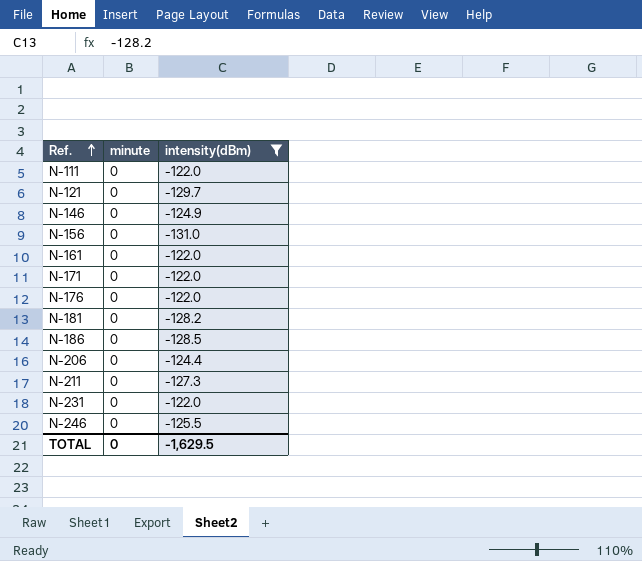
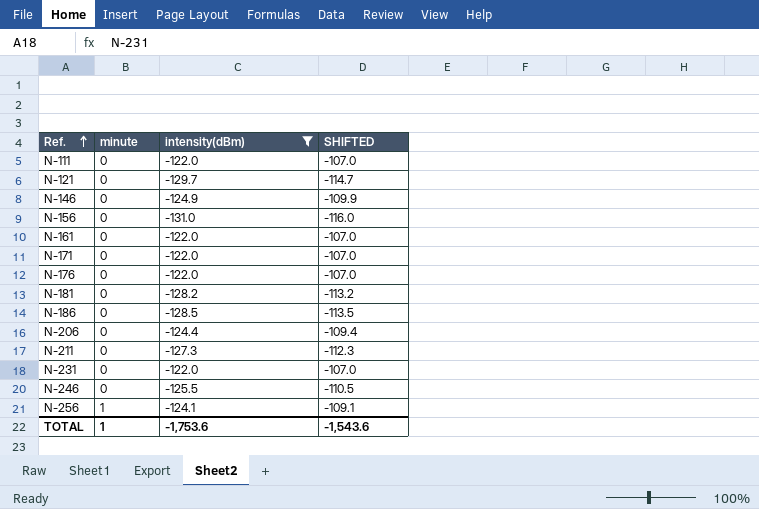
column SHIFTED | formula: none -> [intensity(dBm)] + 15
row N-256: none -> 1 | -124.1 | -109.1
TOTAL | minute: 0 -> 1
TOTAL | intensity(dBm): -1,629.5 -> -1,753.6

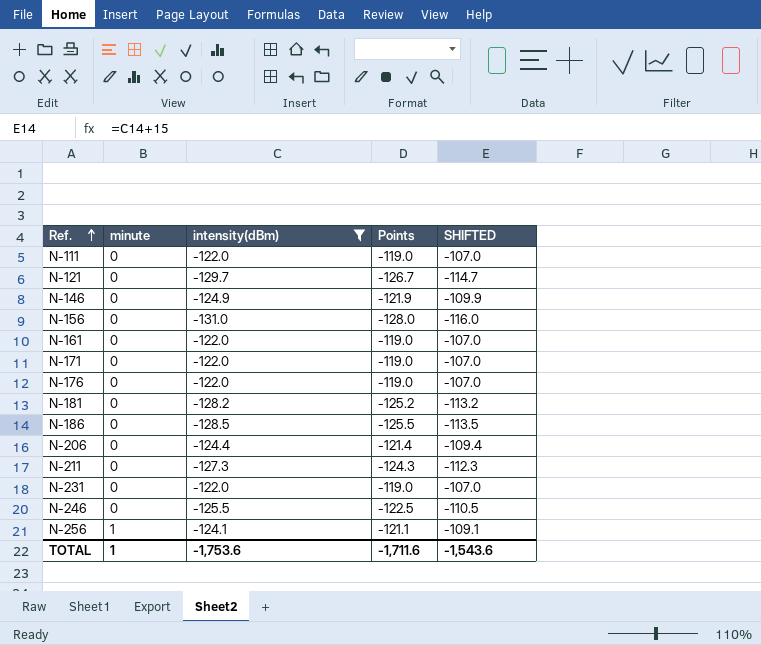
column Points | formula: none -> [intensity(dBm)] + 3

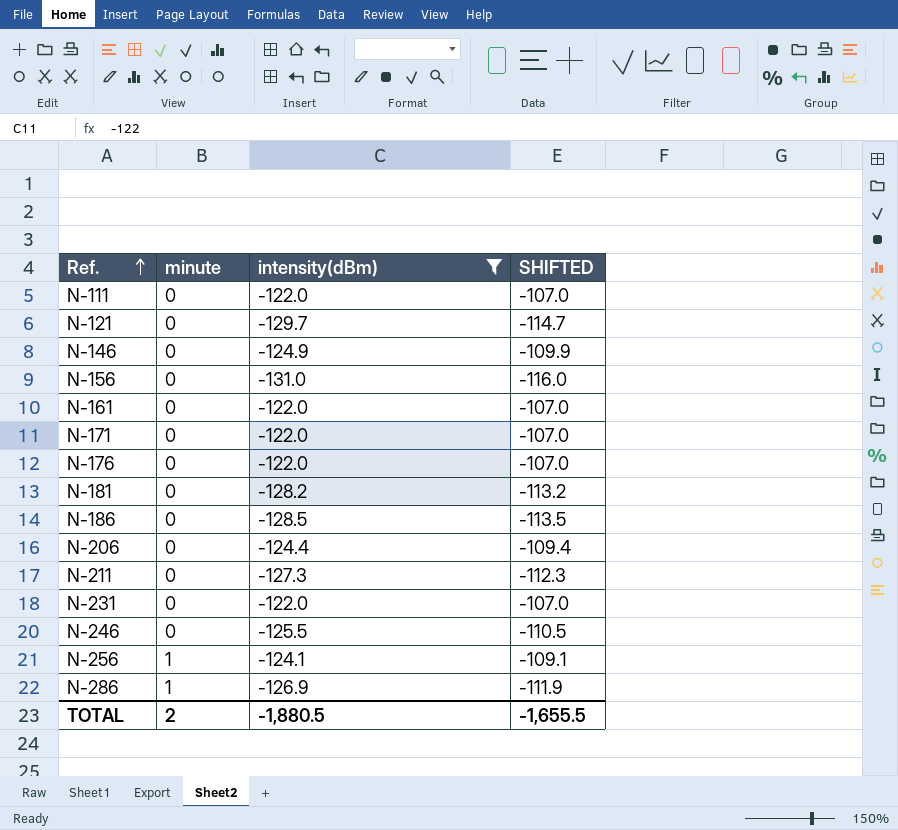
column Points | formula: [intensity(dBm)] + 3 -> none
row N-286: none -> 1 | -126.9 | -111.9
TOTAL | minute: 1 -> 2
TOTAL | intensity(dBm): -1,753.6 -> -1,880.5
TOTAL | SHIFTED: -1,543.6 -> -1,655.5

